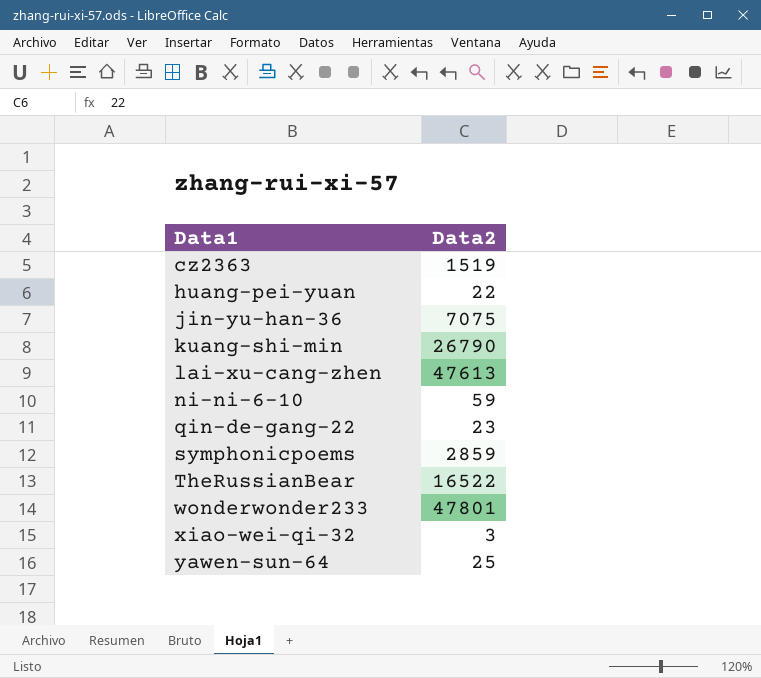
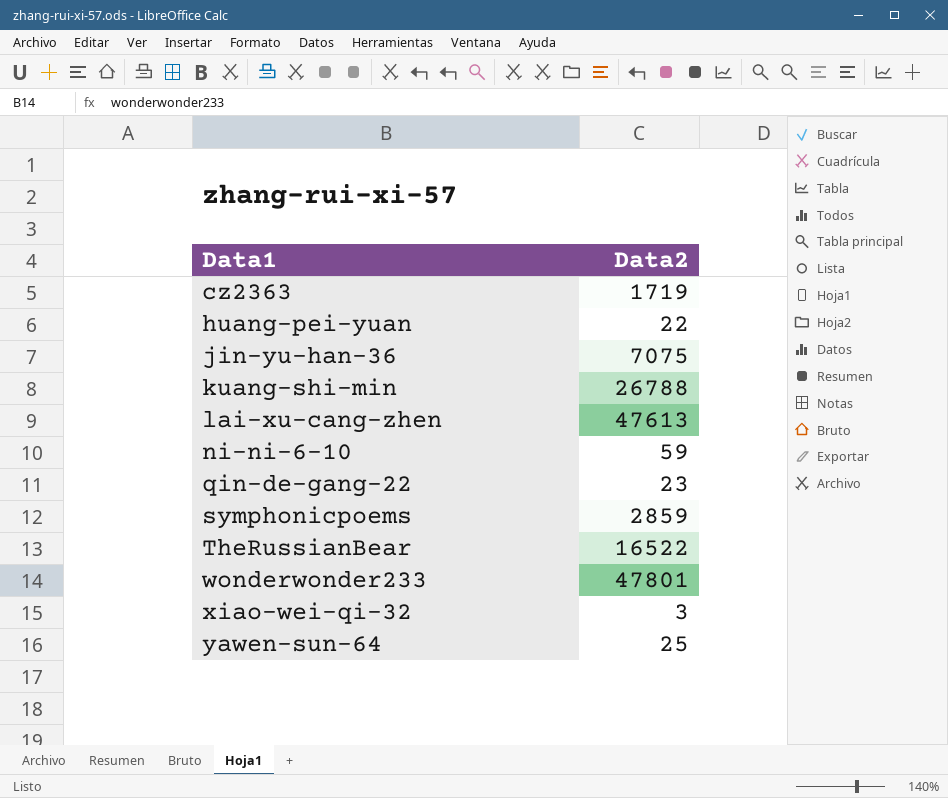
cz2363 | Data2: 1519 -> 1719
kuang-shi-min | Data2: 26790 -> 26788

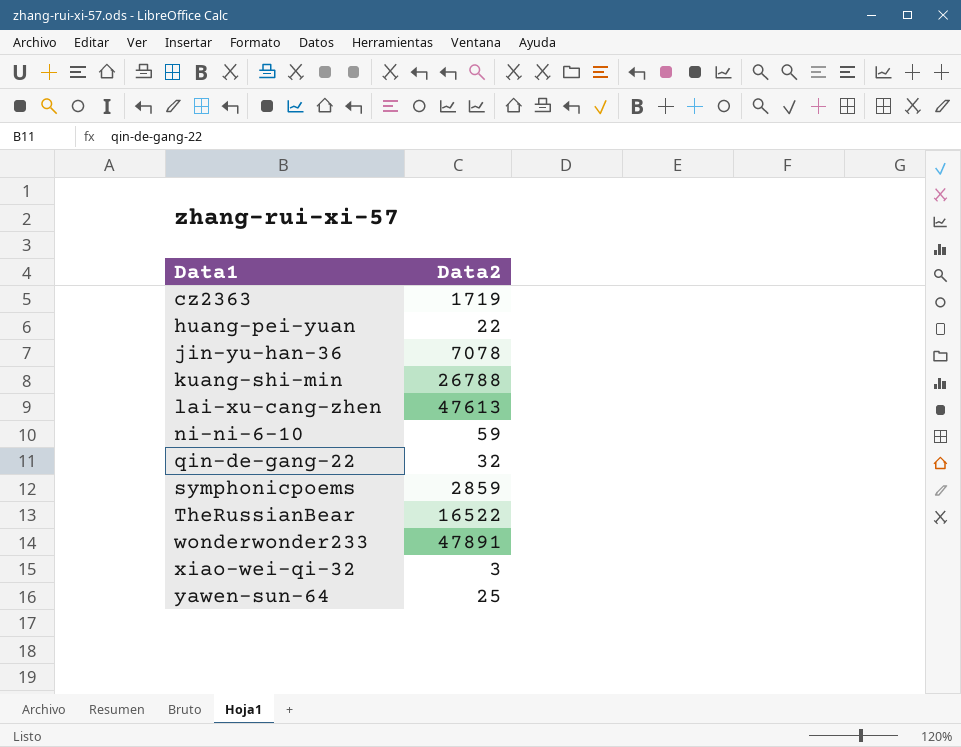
jin-yu-han-36 | Data2: 7075 -> 7078
qin-de-gang-22 | Data2: 23 -> 32
wonderwonder233 | Data2: 47801 -> 47891

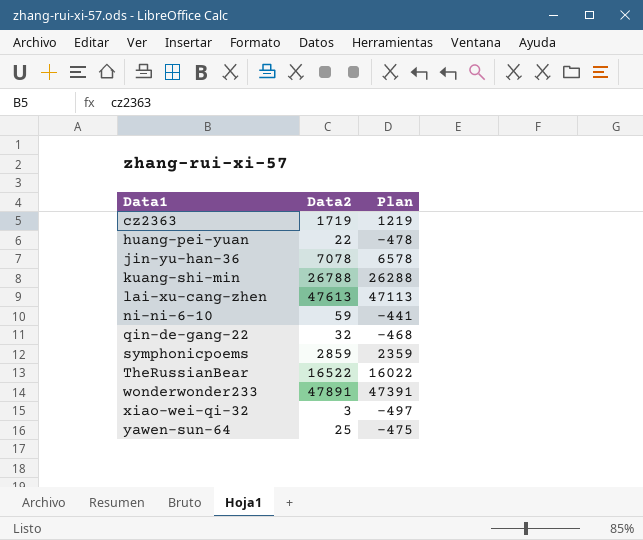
column Plan | formula: none -> [Data2] - 500

